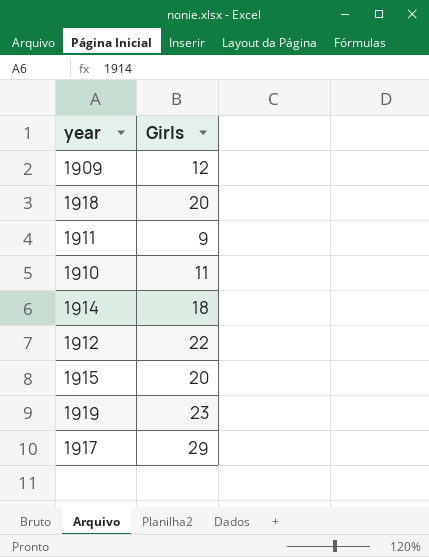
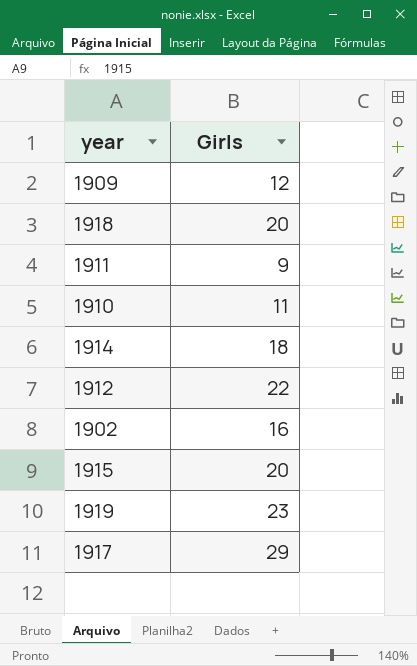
row 1902: none -> 16

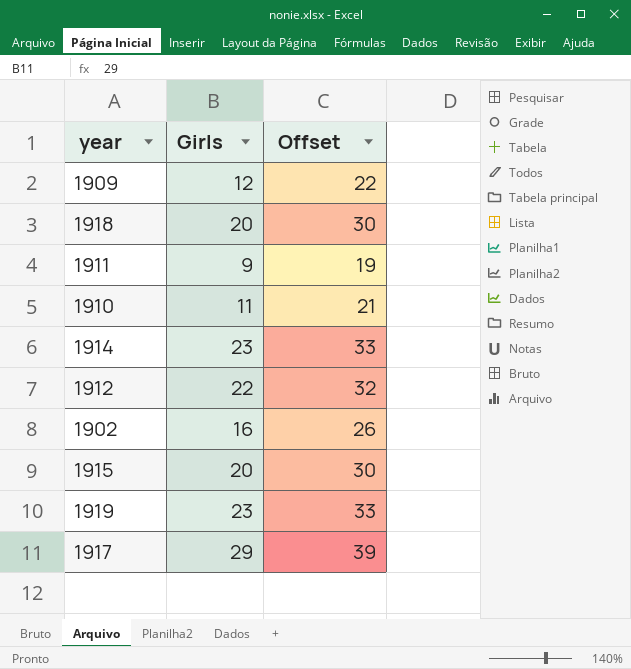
column Offset | formula: none -> [Girls] + 10
1914 | Girls: 18 -> 23

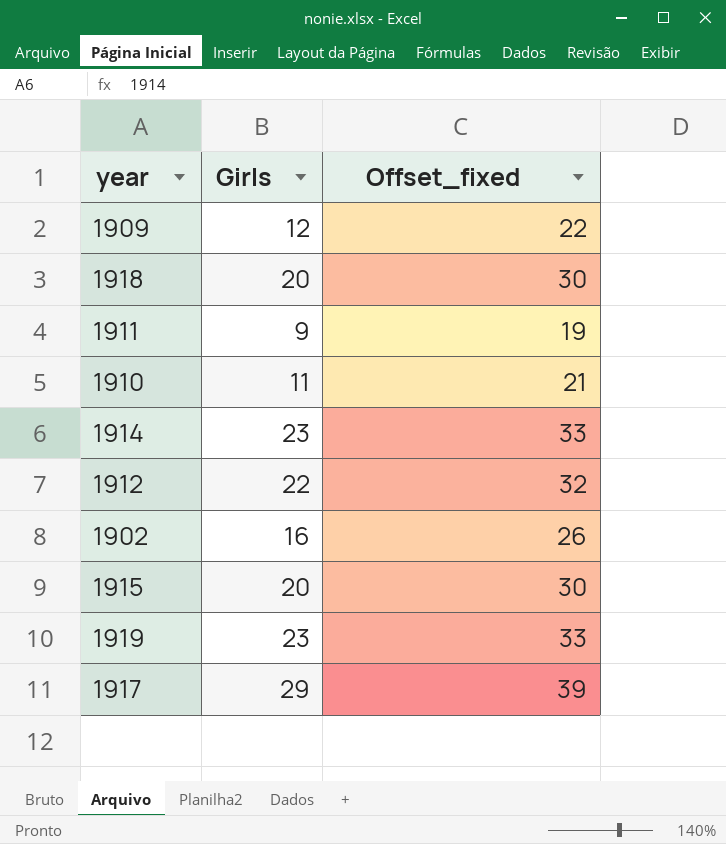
column name: Offset -> Offset_fixed

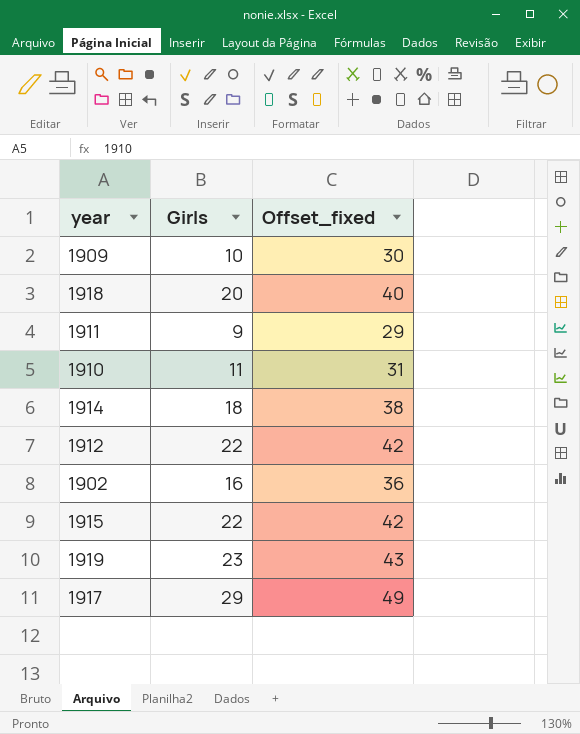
column Offset_fixed | formula: [Girls] + 10 -> [Girls] + 20
1909 | Girls: 12 -> 10
1914 | Girls: 23 -> 18
1915 | Girls: 20 -> 22

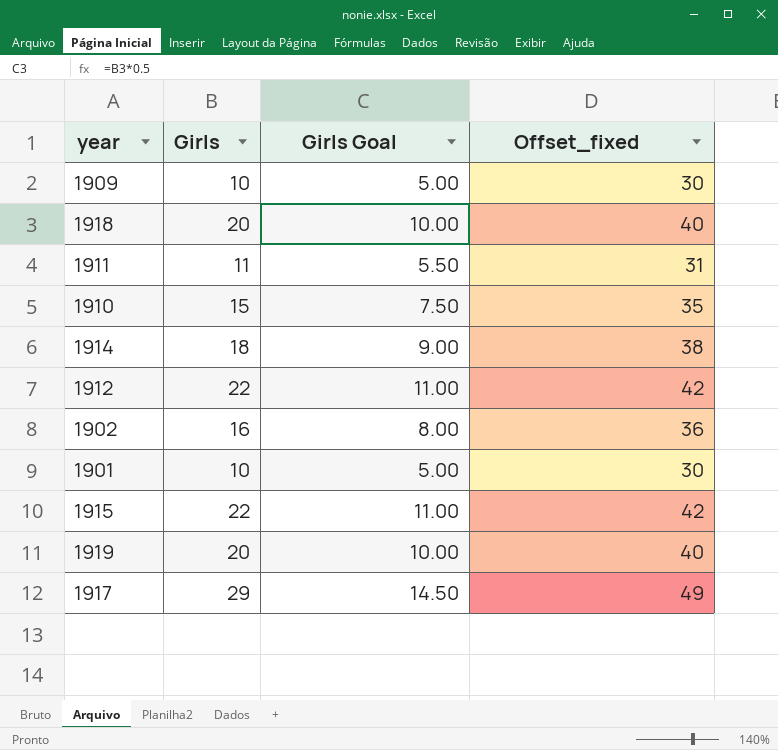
column Girls Goal | formula: none -> [Girls] * 0.5
1911 | Girls: 9 -> 11
1911 | Offset_fixed: 29 -> 31
1910 | Girls: 11 -> 15
1910 | Offset_fixed: 31 -> 35
row 1901: none -> 10 | 5.00 | 30
1919 | Girls: 23 -> 20
1919 | Offset_fixed: 43 -> 40

